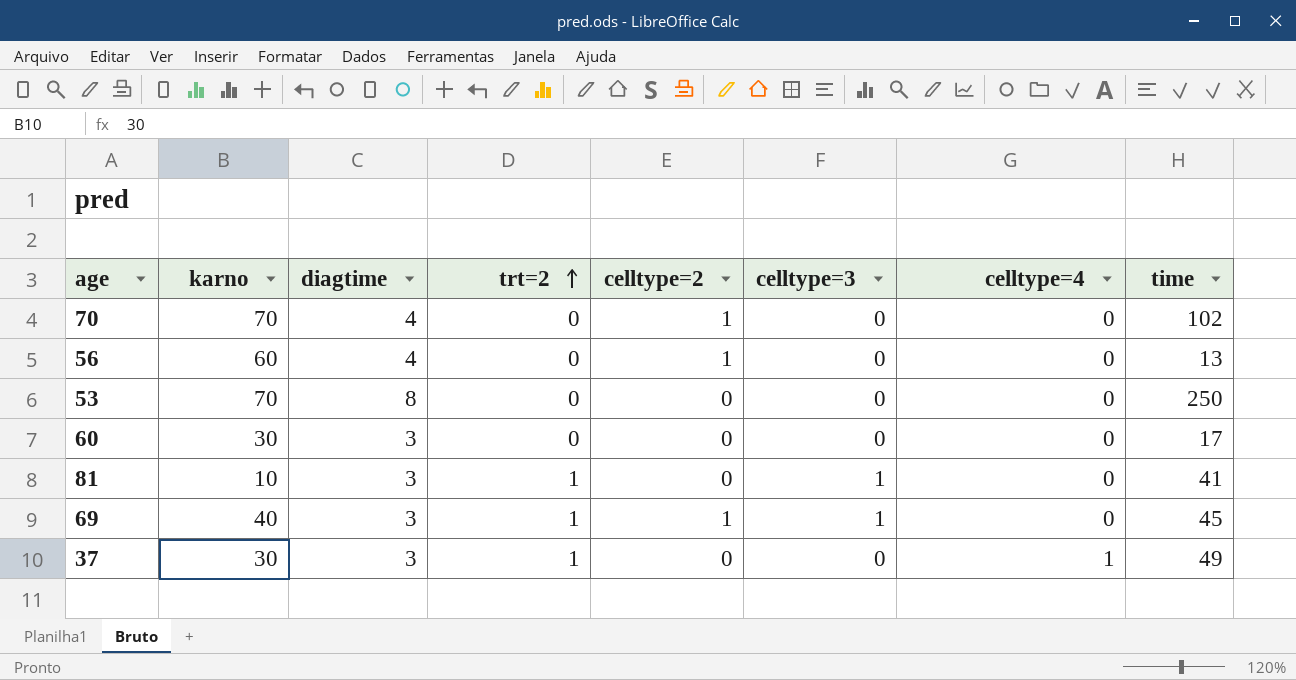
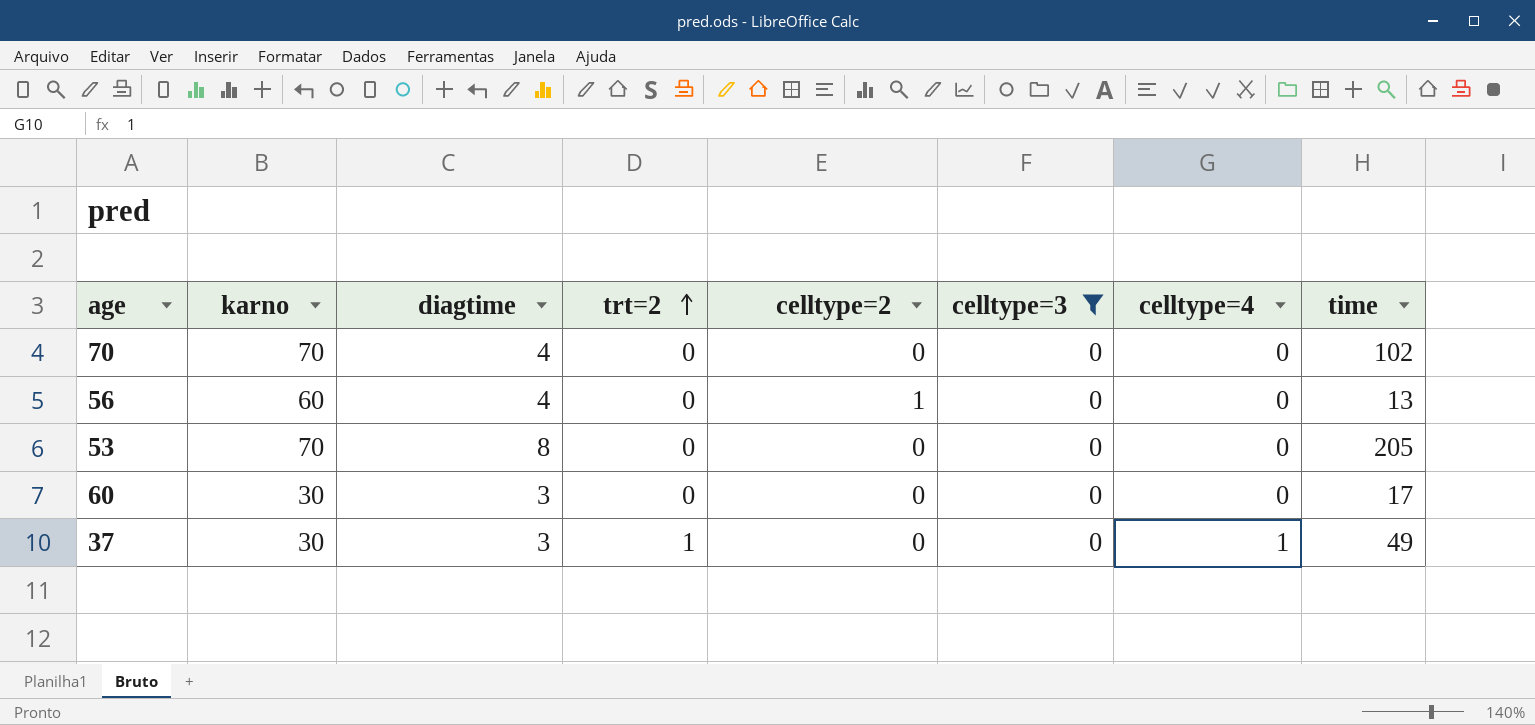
filter: none -> celltype=3 = 0
70 | celltype=2: 1 -> 0
53 | time: 250 -> 205

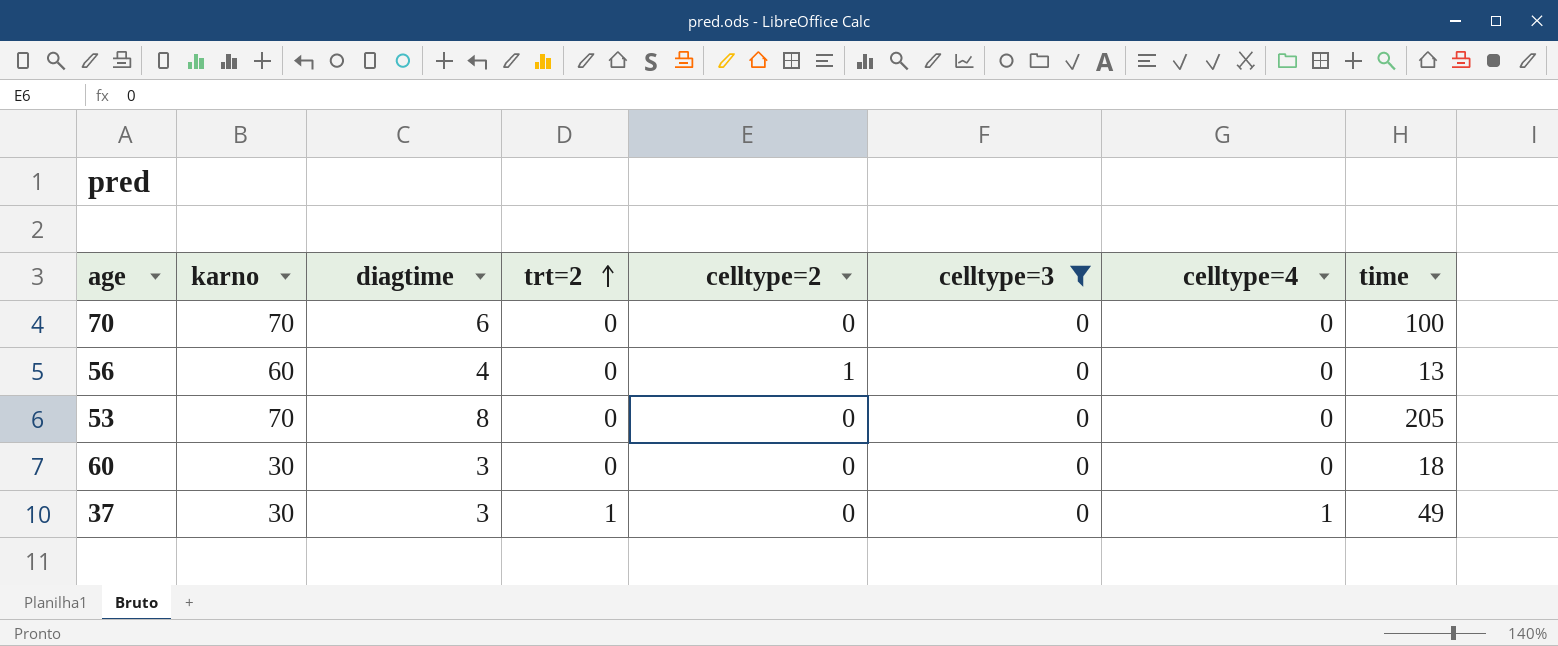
70 | diagtime: 4 -> 6
70 | time: 102 -> 100
60 | time: 17 -> 18

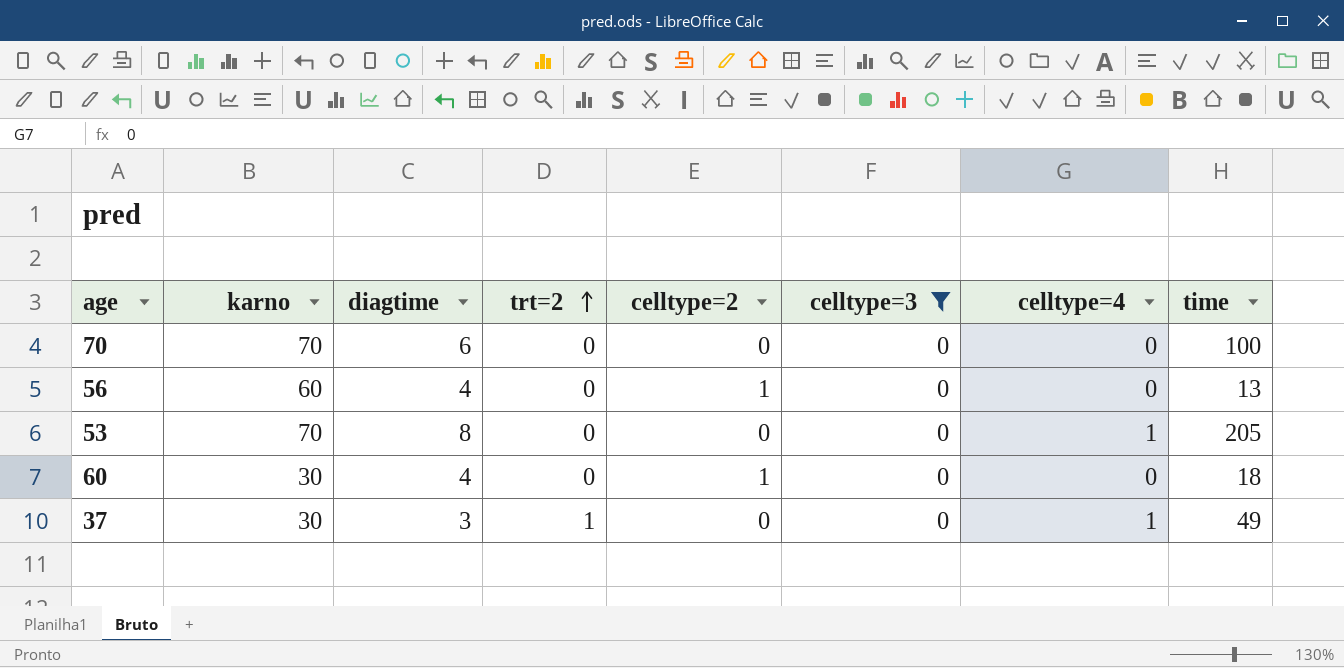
53 | celltype=4: 0 -> 1
60 | diagtime: 3 -> 4
60 | celltype=2: 0 -> 1

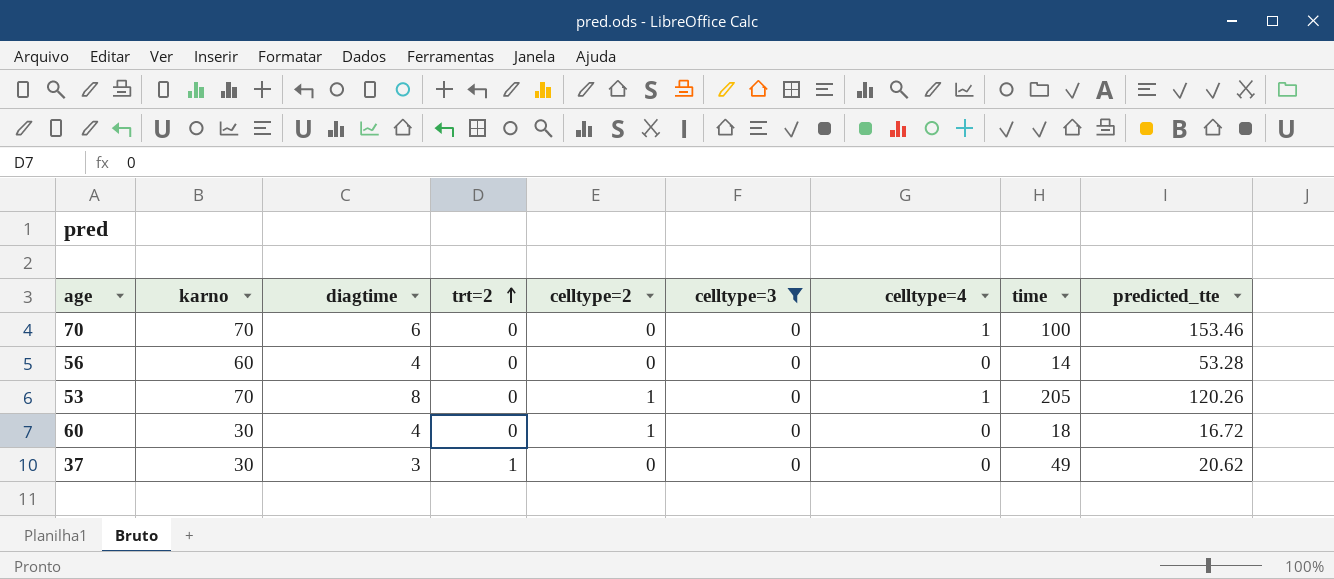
column predicted_tte | position: none -> 9
70 | celltype=4: 0 -> 1
56 | celltype=2: 1 -> 0
56 | time: 13 -> 14
53 | celltype=2: 0 -> 1
37 | celltype=4: 1 -> 0

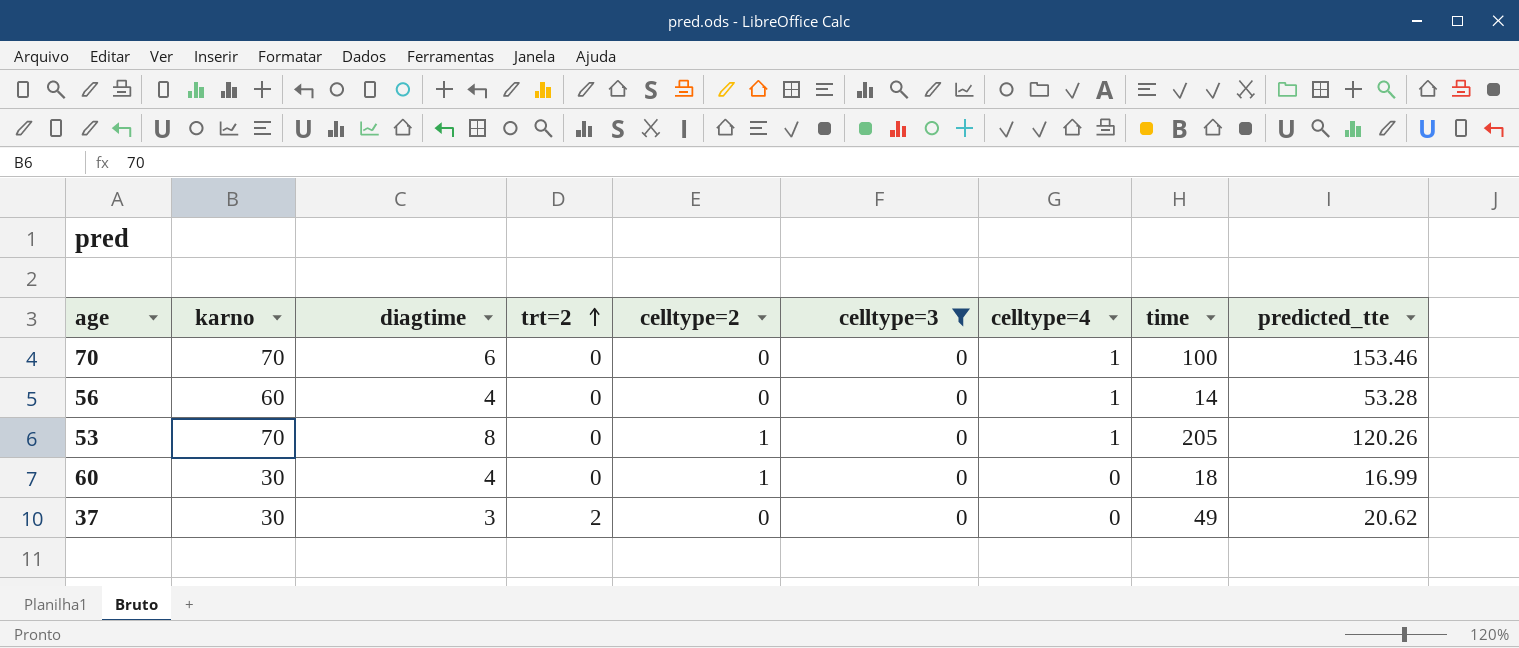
56 | celltype=4: 0 -> 1
60 | predicted_tte: 16.72 -> 16.99
37 | trt=2: 1 -> 2

